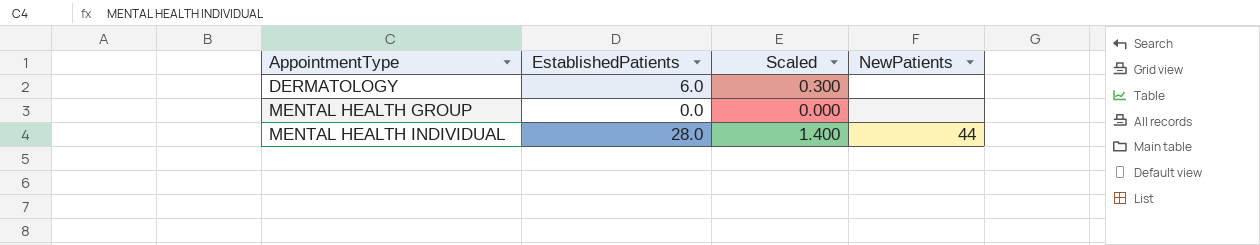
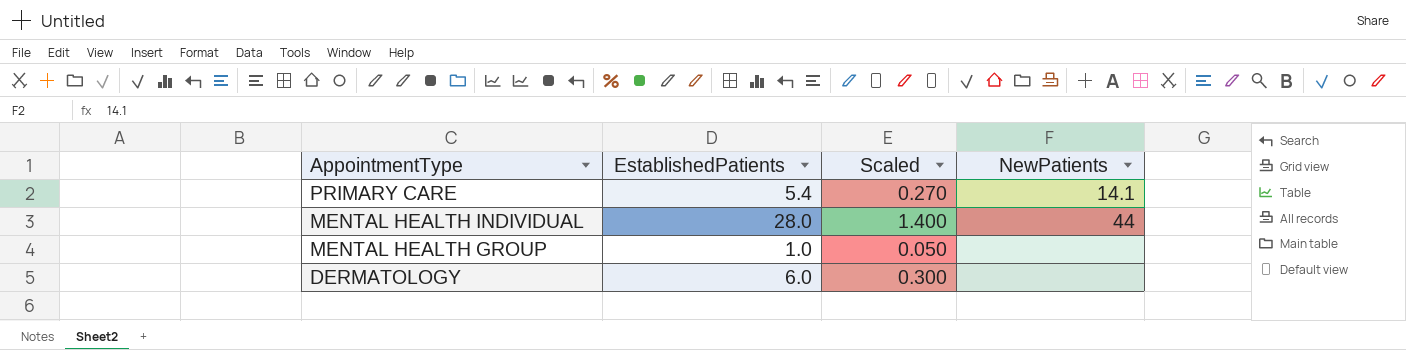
row order: AppointmentType ascending -> AppointmentType descending
row PRIMARY CARE: none -> 5.4 | 0.270 | 14.1
MENTAL HEALTH GROUP | EstablishedPatients: 0.0 -> 1.0
MENTAL HEALTH GROUP | Scaled: 0.000 -> 0.050

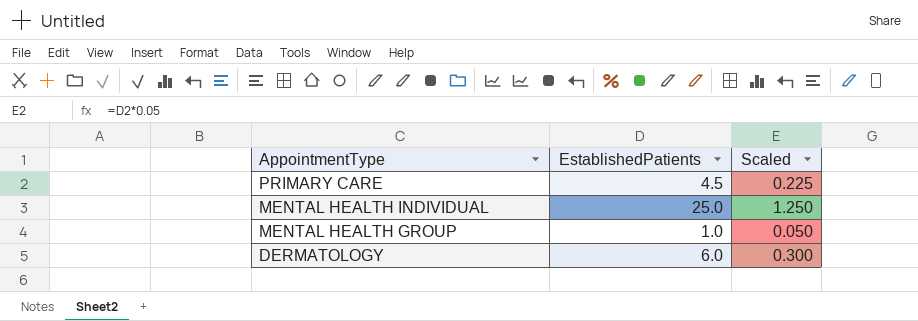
column NewPatients | position: 4 -> none
PRIMARY CARE | EstablishedPatients: 5.4 -> 4.5
PRIMARY CARE | Scaled: 0.270 -> 0.225
MENTAL HEALTH INDIVIDUAL | EstablishedPatients: 28.0 -> 25.0
MENTAL HEALTH INDIVIDUAL | Scaled: 1.400 -> 1.250

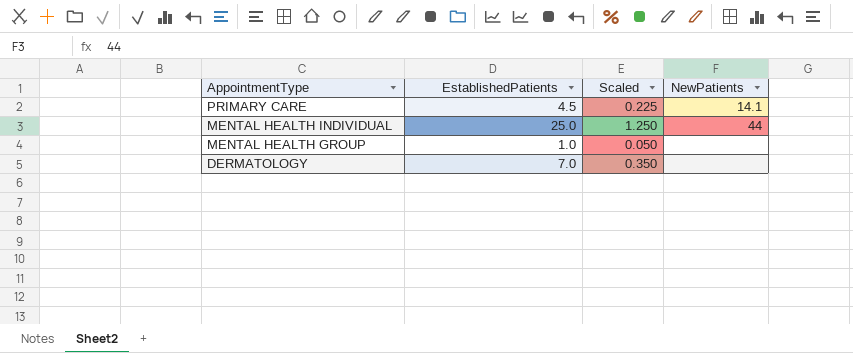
column NewPatients | position: none -> 4
DERMATOLOGY | EstablishedPatients: 6.0 -> 7.0
DERMATOLOGY | Scaled: 0.300 -> 0.350

